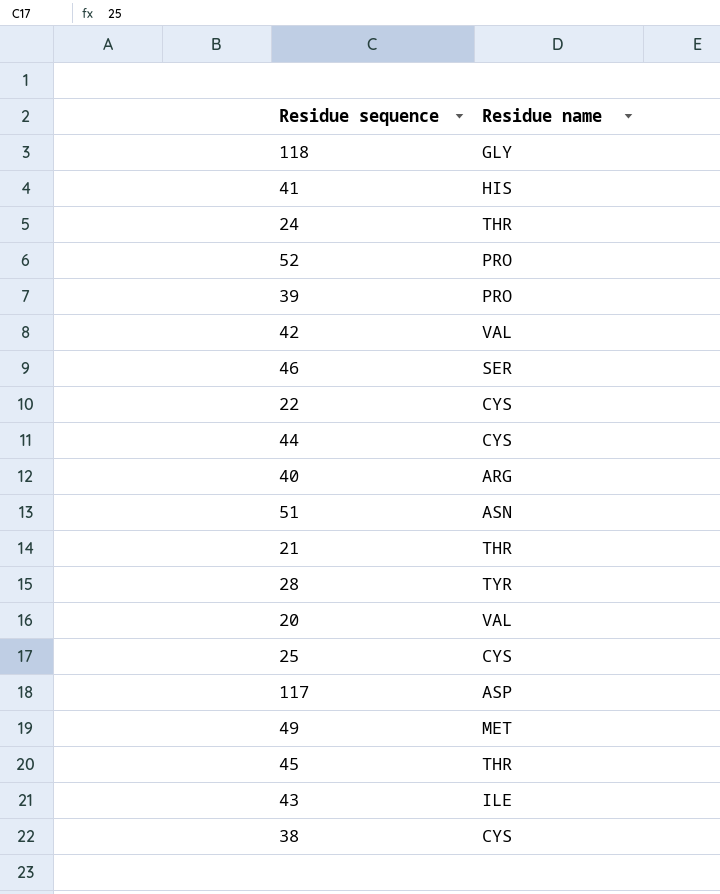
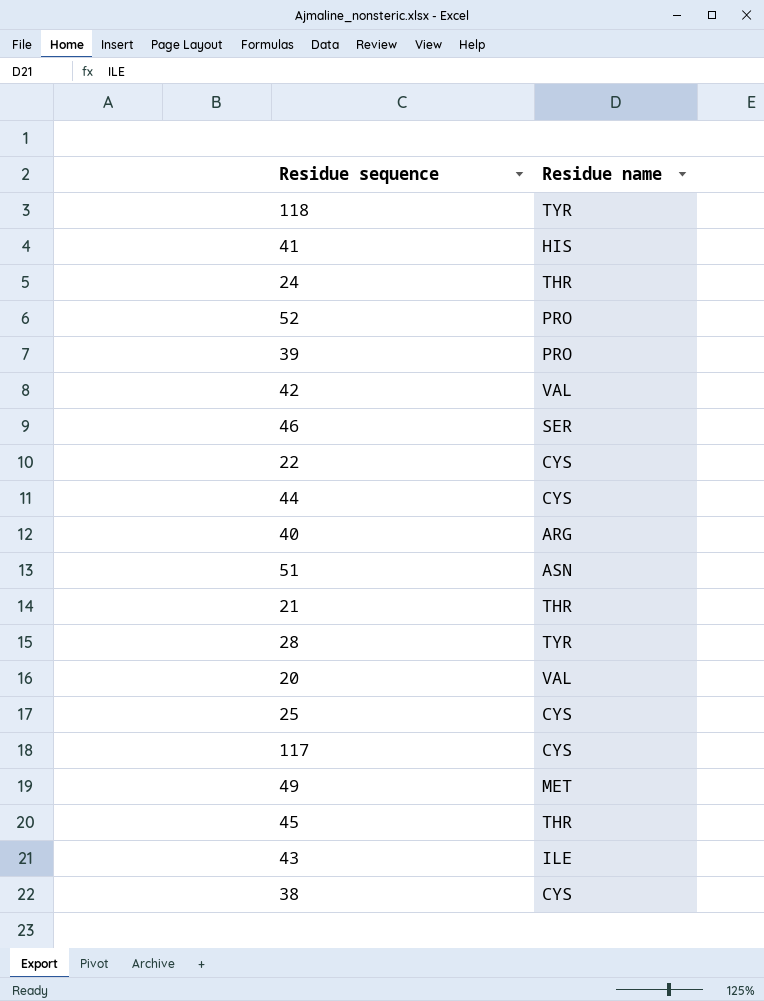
118 | Residue name: GLY -> TYR
117 | Residue name: ASP -> CYS

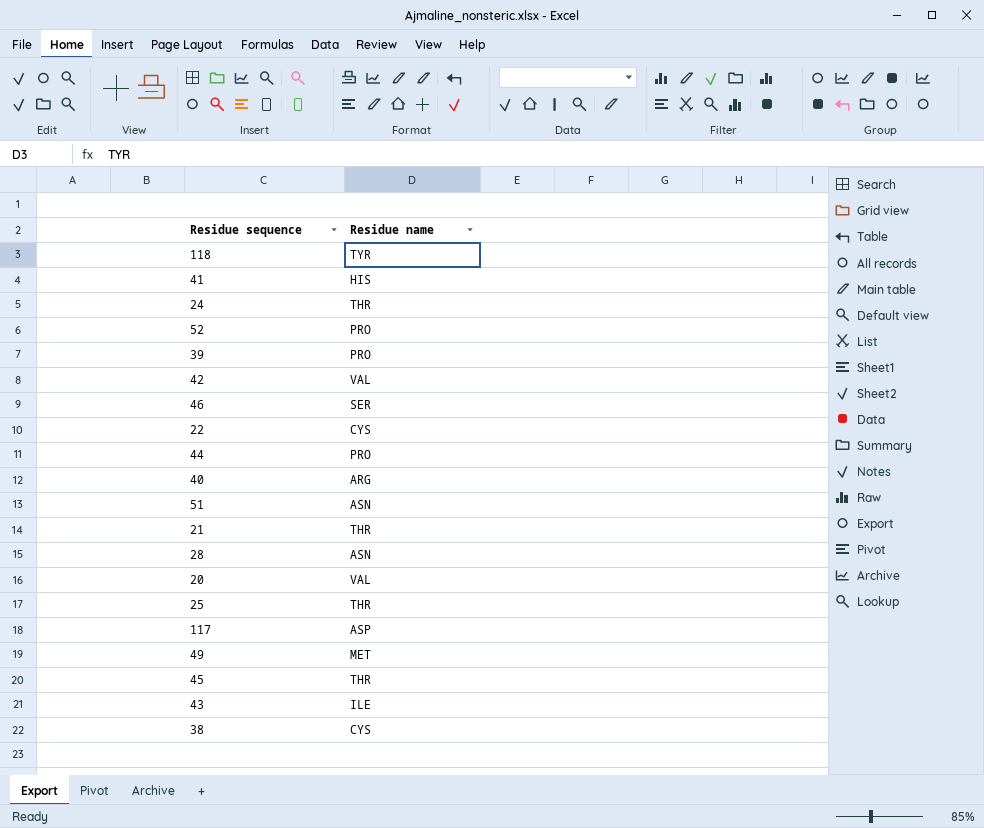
44 | Residue name: CYS -> PRO
28 | Residue name: TYR -> ASN
25 | Residue name: CYS -> THR
117 | Residue name: CYS -> ASP

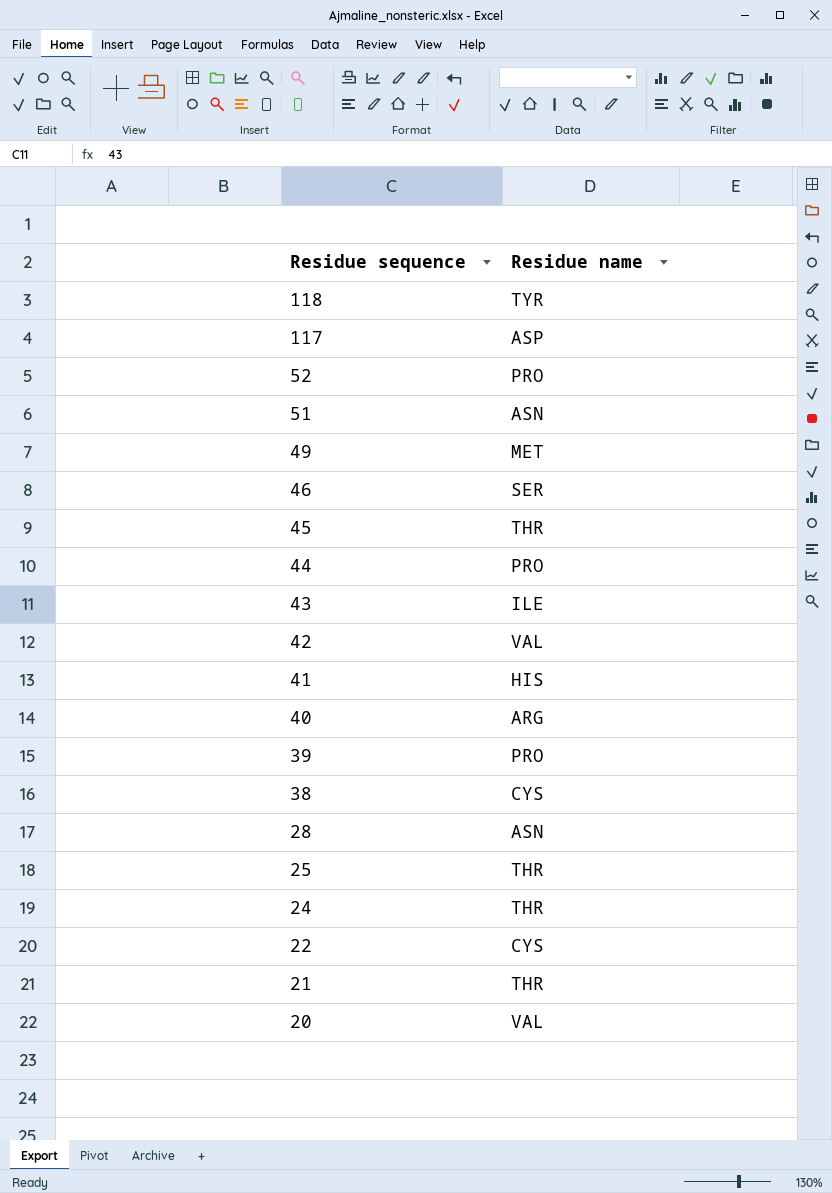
row order: none -> Residue sequence descending

